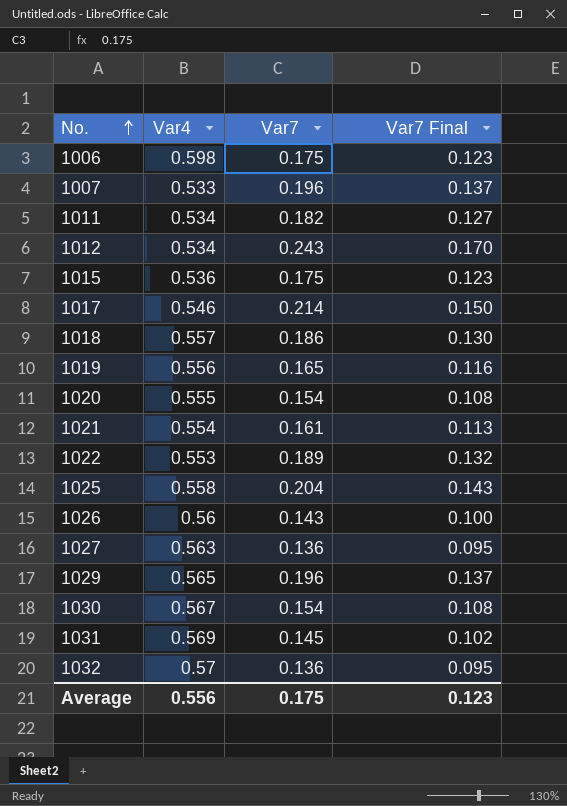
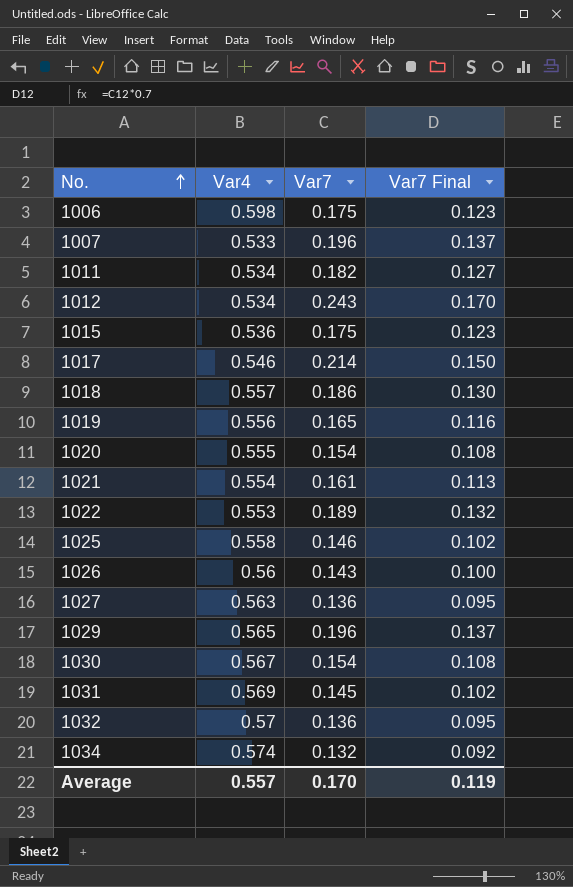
1025 | Var7: 0.204 -> 0.146
1025 | Var7 Final: 0.143 -> 0.102
row 1034: none -> 0.574 | 0.132 | 0.092
Average | Var4: 0.556 -> 0.557
Average | Var7: 0.175 -> 0.170
Average | Var7 Final: 0.123 -> 0.119

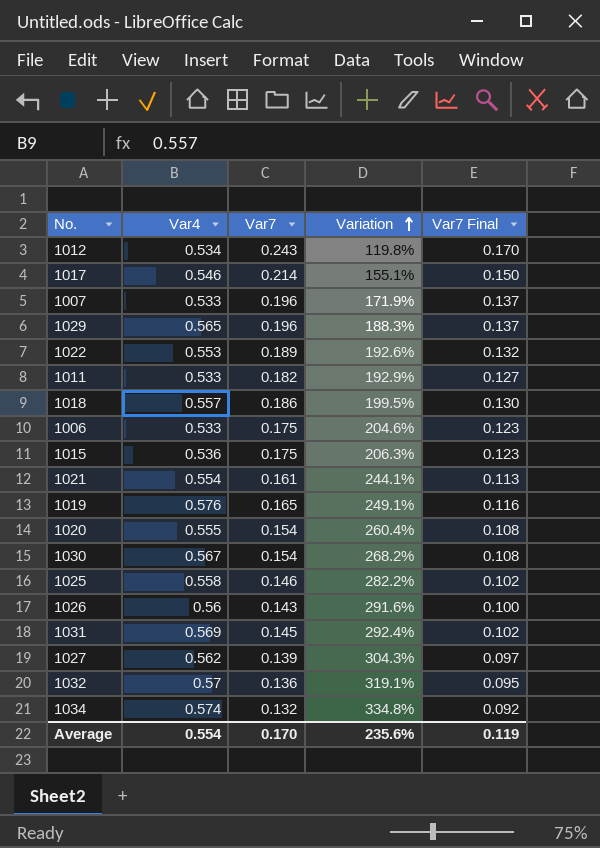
row order: No. ascending -> Variation ascending
column Variation | formula: none -> ([Var4] - [Var7]) / [Var7]
1011 | Var4: 0.534 -> 0.533
1006 | Var4: 0.598 -> 0.533
1019 | Var4: 0.556 -> 0.576
1027 | Var4: 0.563 -> 0.562
1027 | Var7: 0.136 -> 0.139
1027 | Var7 Final: 0.095 -> 0.097
Average | Var4: 0.557 -> 0.554

